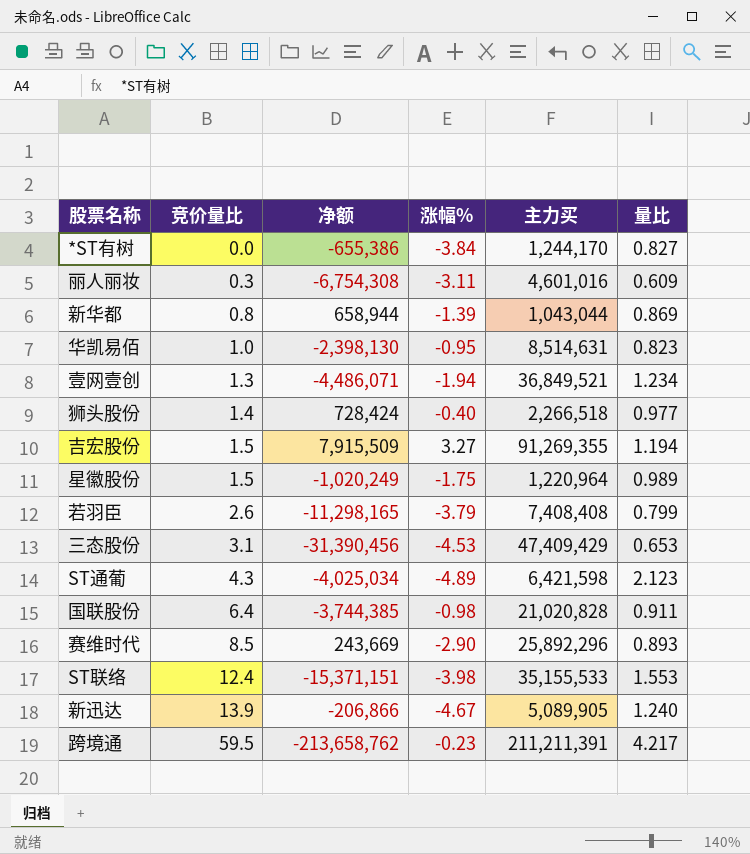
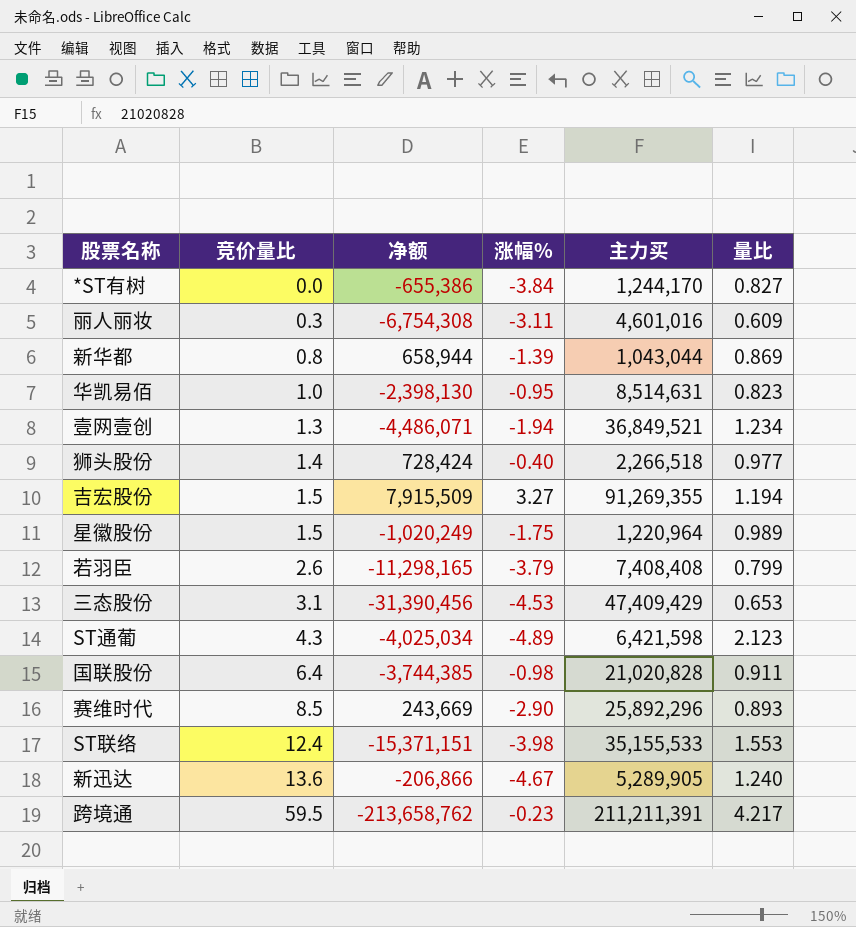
新迅达 | 竞价量比: 13.9 -> 13.6
新迅达 | 主力买: 5,089,905 -> 5,289,905

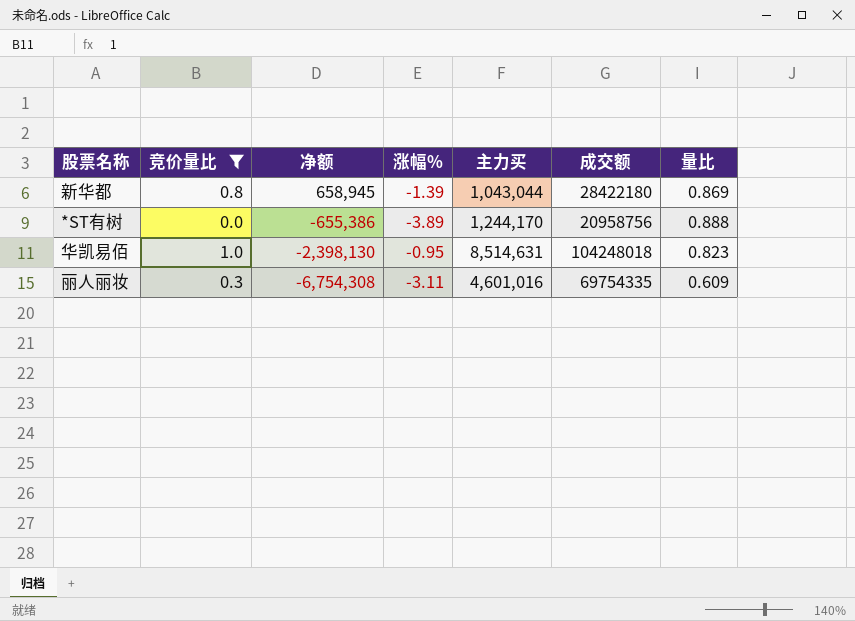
filter: none -> 竞价量比 <= 1.0
row order: 竞价量比 ascending -> 净额 descending
column 成交额 | position: none -> 6
新华都 | 净额: 658,944 -> 658,945
*ST有树 | 涨幅%: -3.84 -> -3.89
*ST有树 | 量比: 0.827 -> 0.888

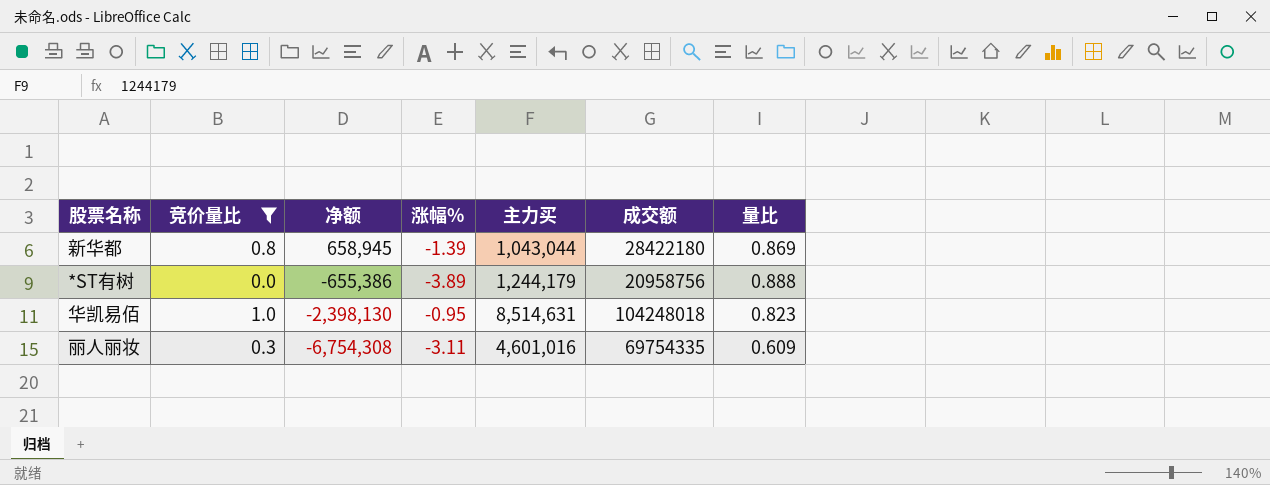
*ST有树 | 主力买: 1,244,170 -> 1,244,179

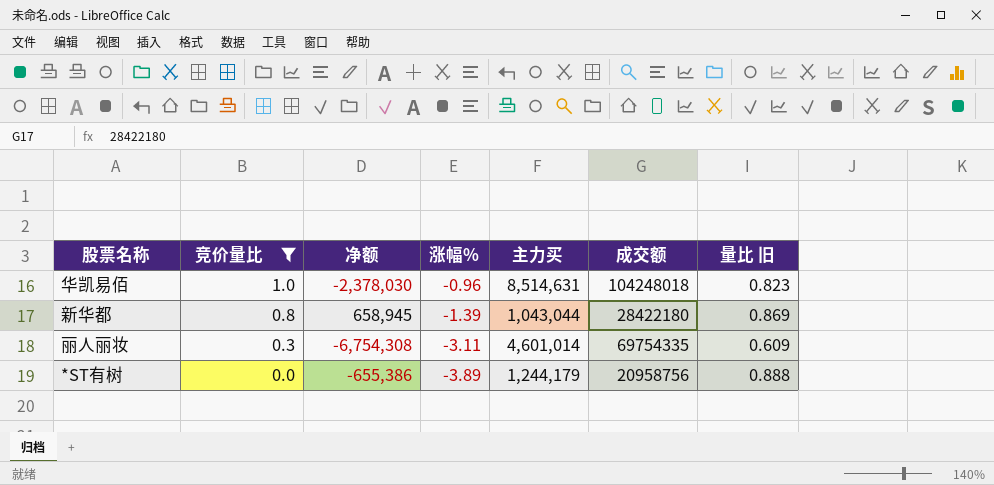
row order: 净额 descending -> 竞价量比 descending
column name: 量比 -> 量比 旧
华凯易佰 | 净额: -2,398,130 -> -2,378,030
华凯易佰 | 涨幅%: -0.95 -> -0.96
丽人丽妆 | 主力买: 4,601,016 -> 4,601,014

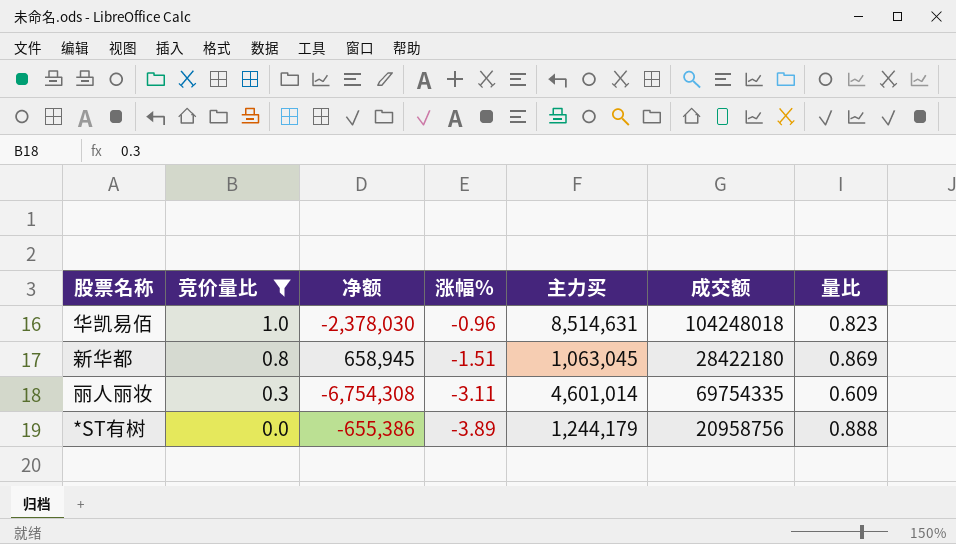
column name: 量比 旧 -> 量比
新华都 | 涨幅%: -1.39 -> -1.51
新华都 | 主力买: 1,043,044 -> 1,063,045

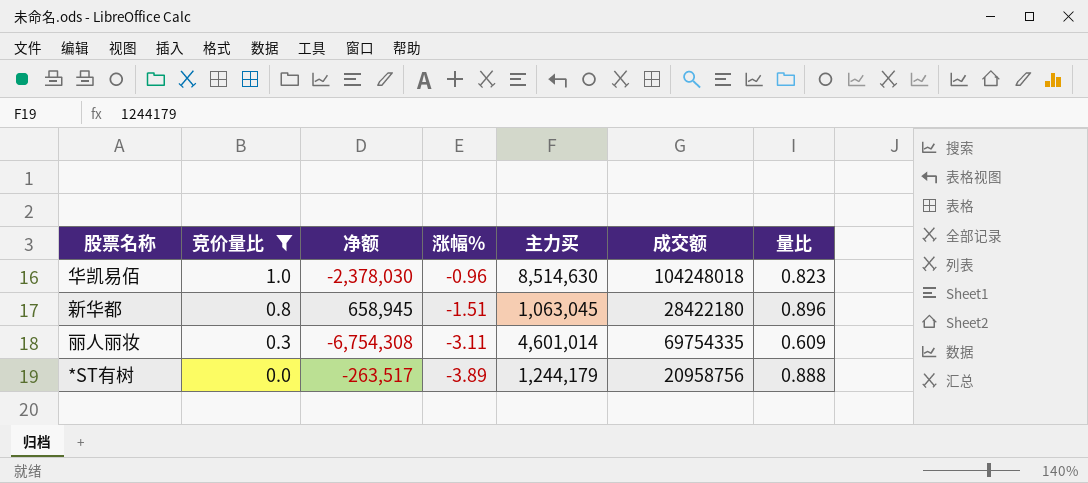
华凯易佰 | 主力买: 8,514,631 -> 8,514,630
新华都 | 量比: 0.869 -> 0.896
*ST有树 | 净额: -655,386 -> -263,517

